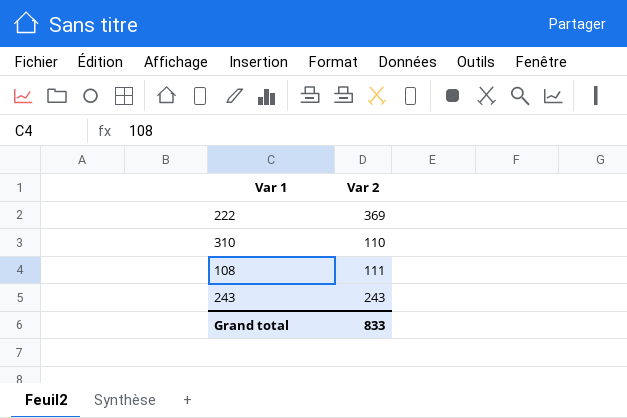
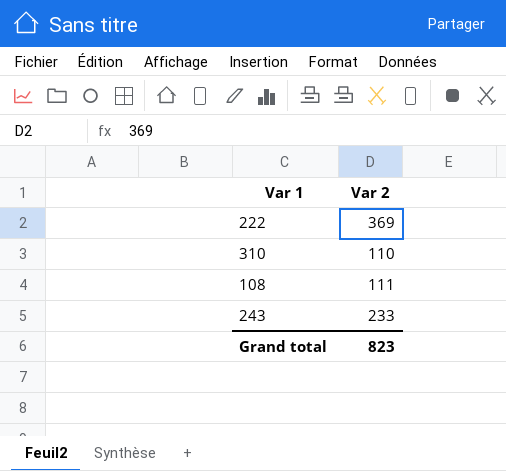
243 | Var 2: 243 -> 233
Grand total | Var 2: 833 -> 823

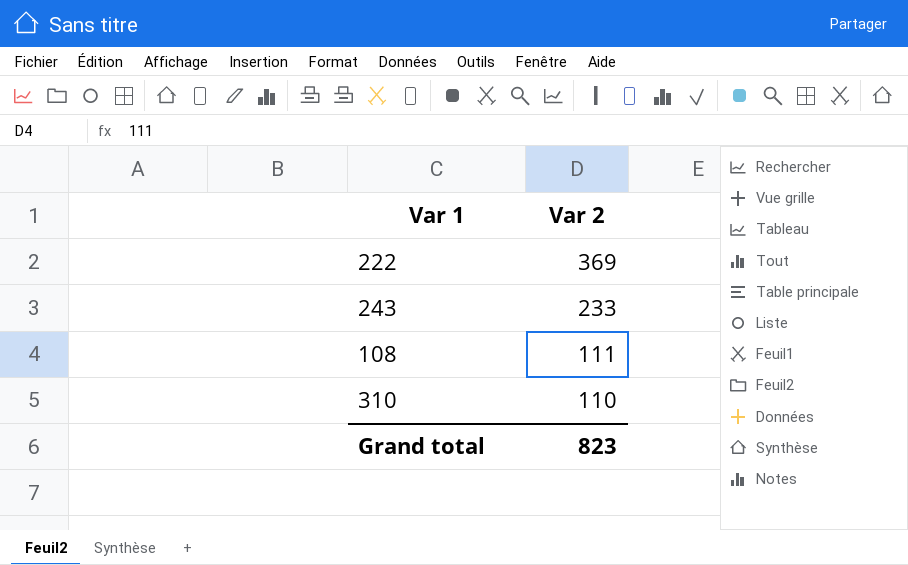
row order: none -> Var 2 descending

